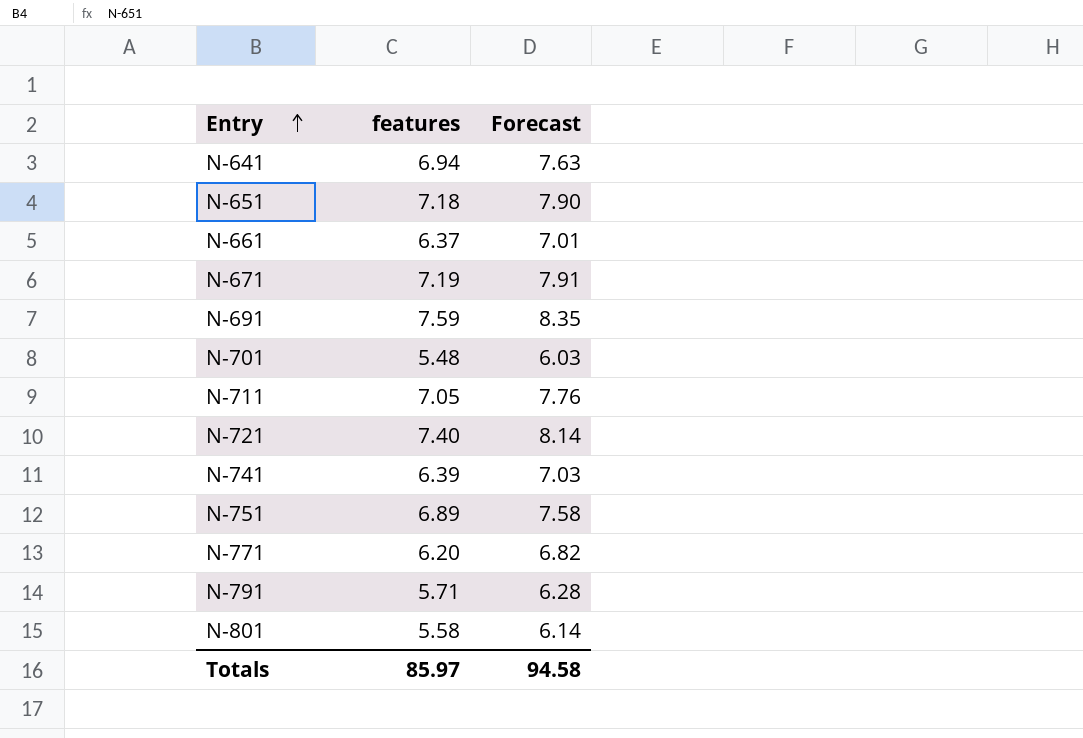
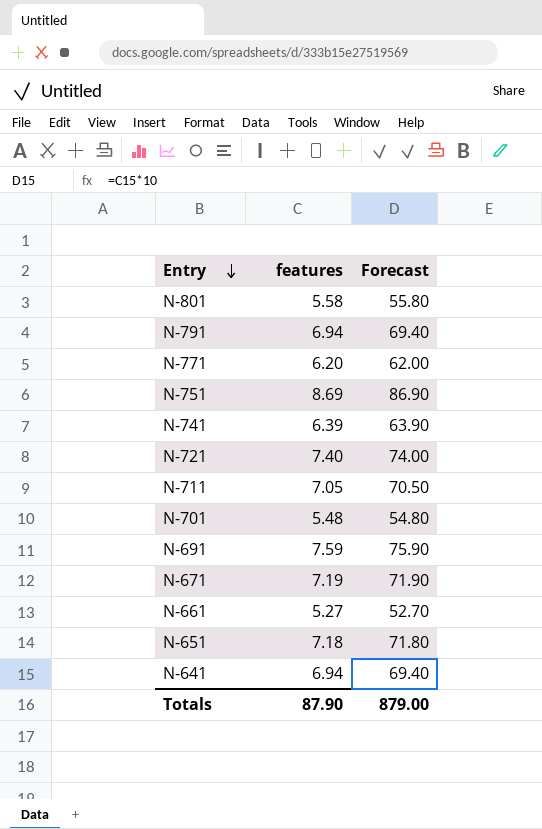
row order: Entry ascending -> Entry descending
column Forecast | formula: [features] * 1.1 -> [features] * 10
N-791 | features: 5.71 -> 6.94
N-751 | features: 6.89 -> 8.69
N-661 | features: 6.37 -> 5.27
Totals | features: 85.97 -> 87.90
Totals | Forecast: 94.58 -> 879.00

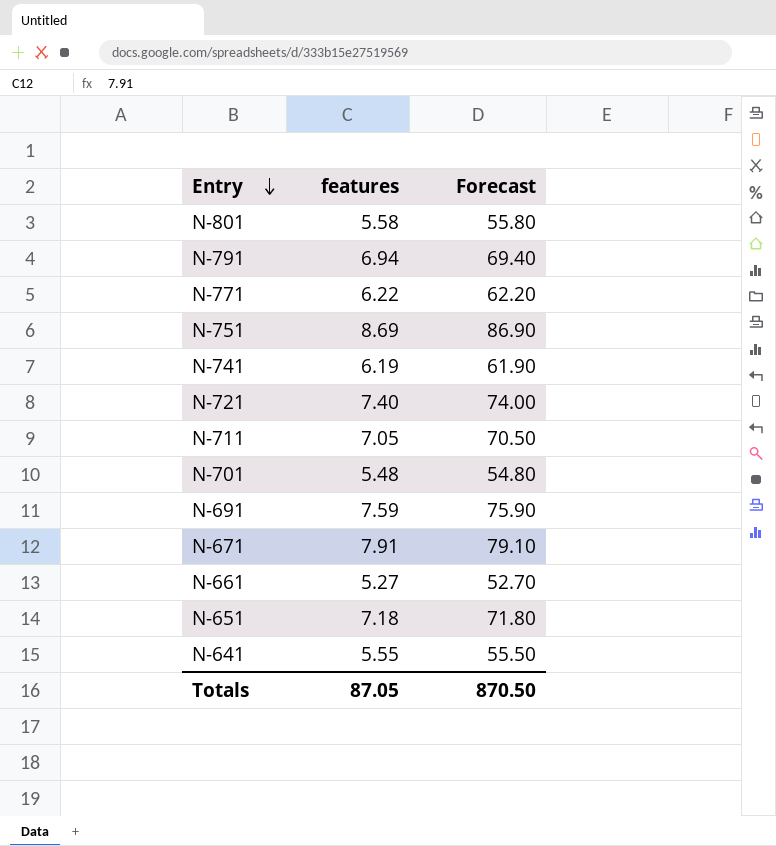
N-771 | features: 6.20 -> 6.22
N-771 | Forecast: 62.00 -> 62.20
N-741 | features: 6.39 -> 6.19
N-741 | Forecast: 63.90 -> 61.90
N-671 | features: 7.19 -> 7.91
N-671 | Forecast: 71.90 -> 79.10
N-641 | features: 6.94 -> 5.55
N-641 | Forecast: 69.40 -> 55.50
Totals | features: 87.90 -> 87.05
Totals | Forecast: 879.00 -> 870.50

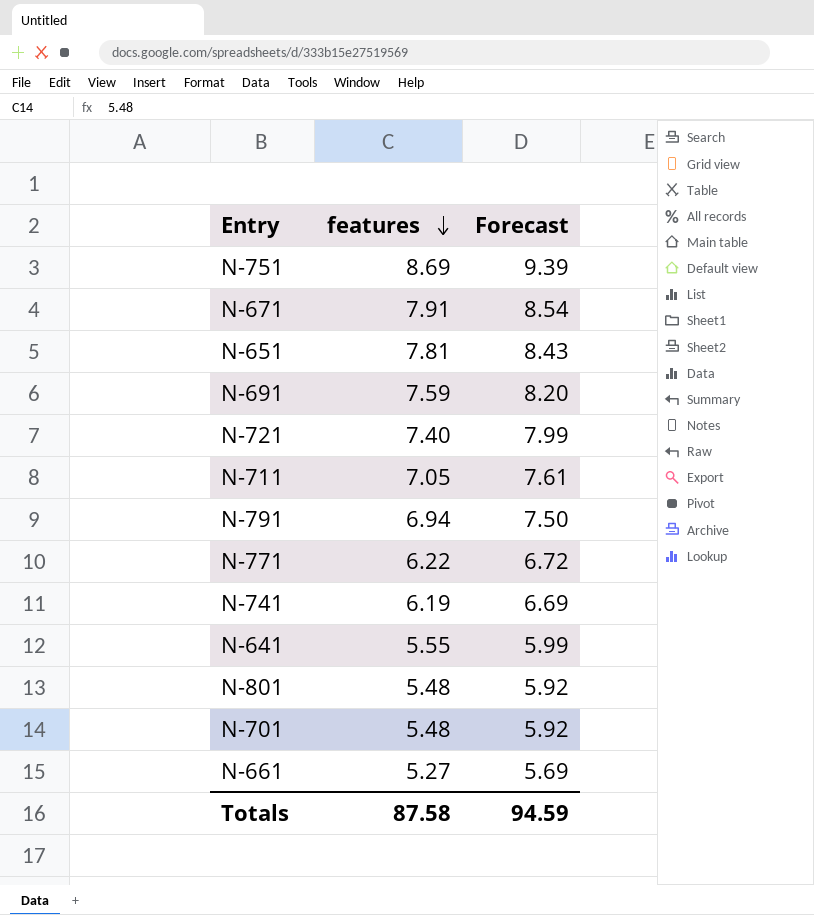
row order: Entry descending -> features descending
column Forecast | formula: [features] * 10 -> [features] * 1.08
N-651 | features: 7.18 -> 7.81
N-801 | features: 5.58 -> 5.48
Totals | features: 87.05 -> 87.58
Totals | Forecast: 870.50 -> 94.59

